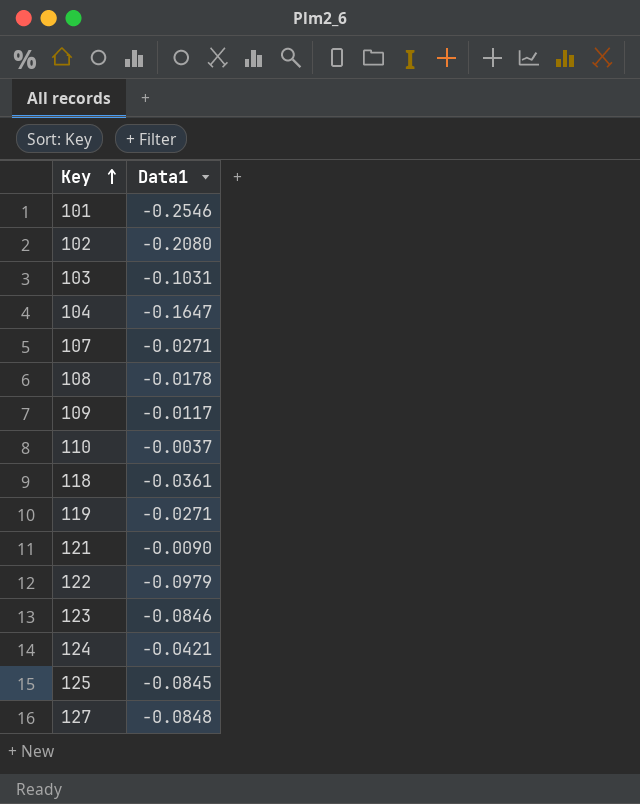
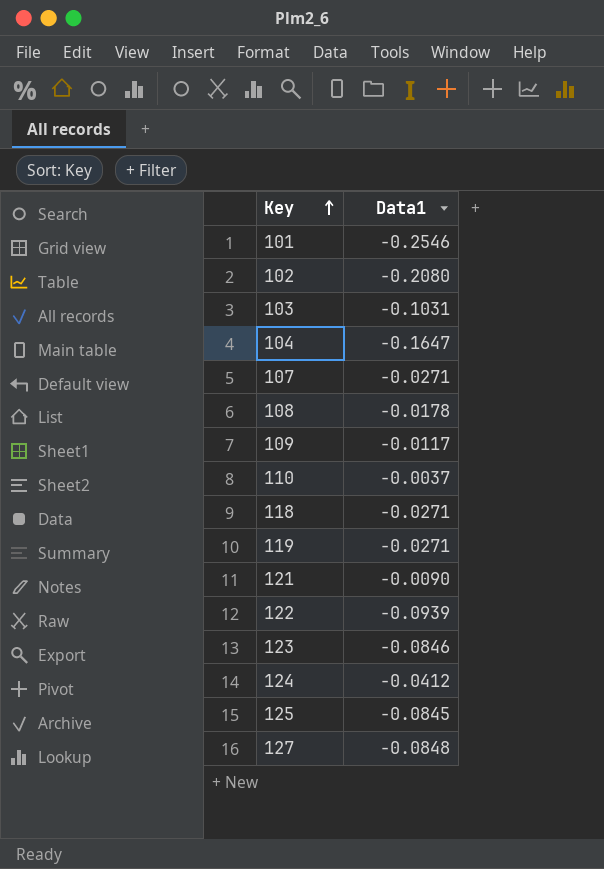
118 | Data1: -0.0361 -> -0.0271
122 | Data1: -0.0979 -> -0.0939
124 | Data1: -0.0421 -> -0.0412

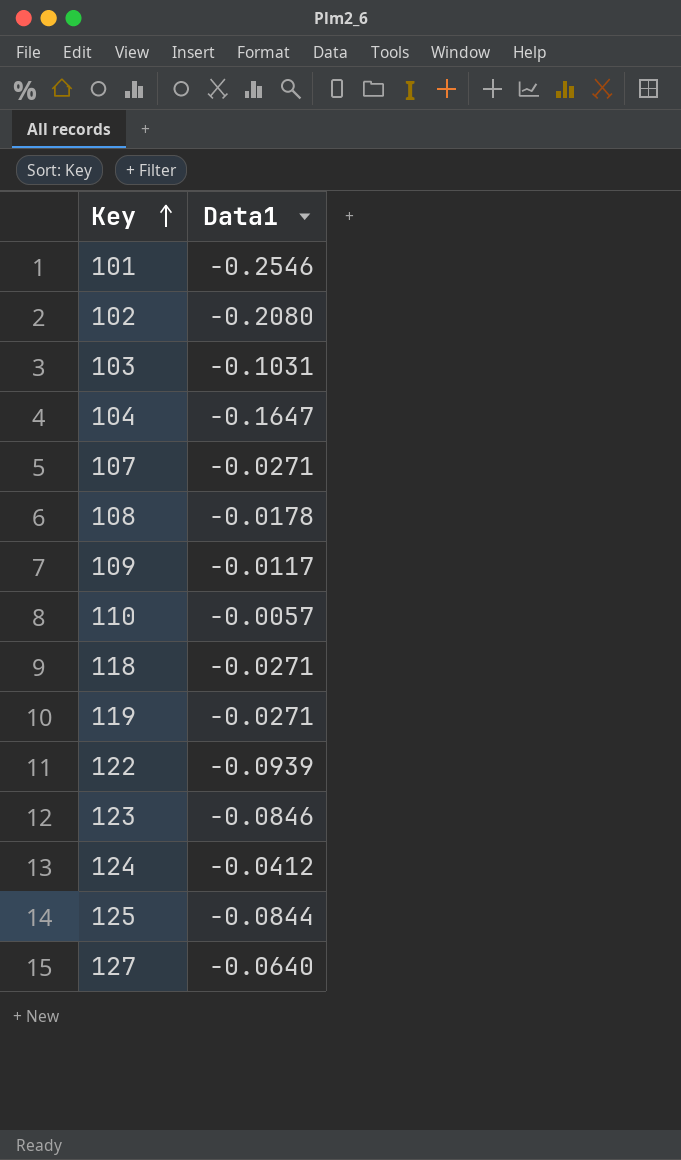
row 121: -0.0090 -> none
110 | Data1: -0.0037 -> -0.0057
125 | Data1: -0.0845 -> -0.0844
127 | Data1: -0.0848 -> -0.0640

